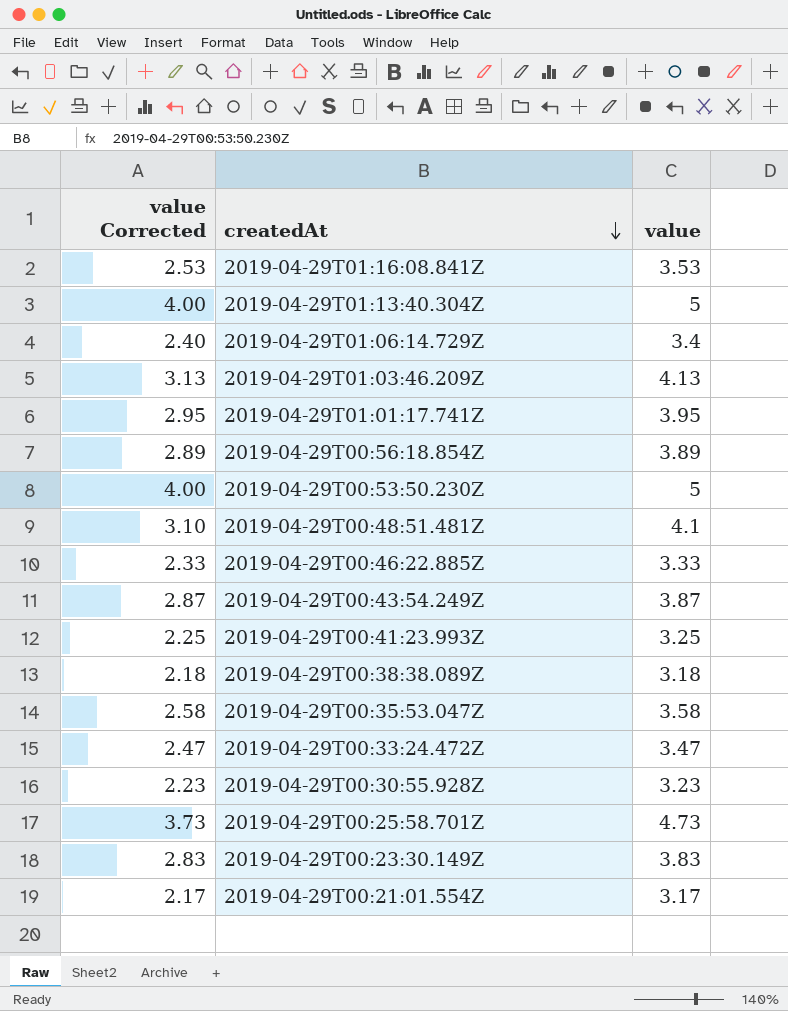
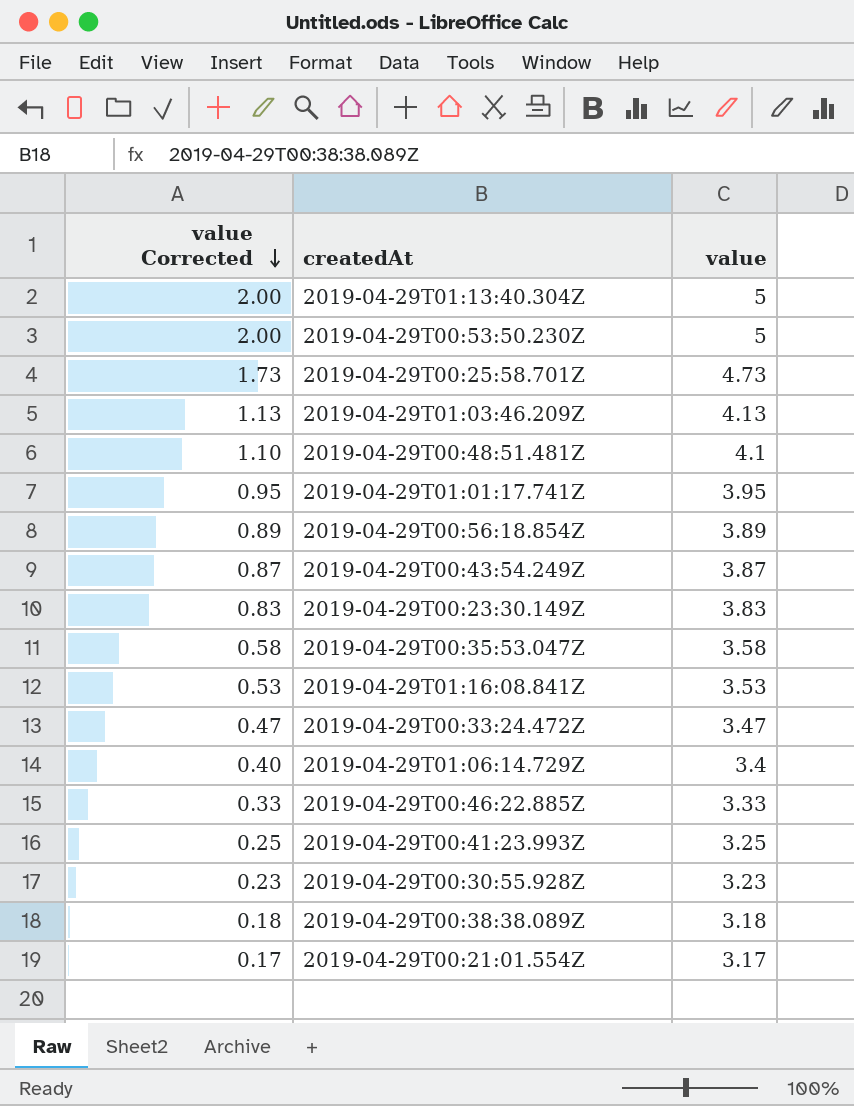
row order: createdAt descending -> value Corrected descending
column value Corrected | formula: [value] - 1 -> [value] - 3

